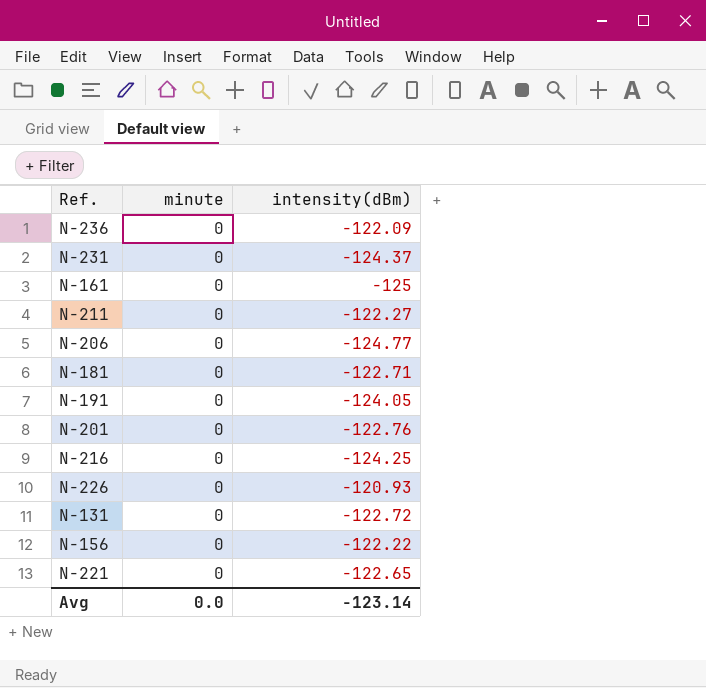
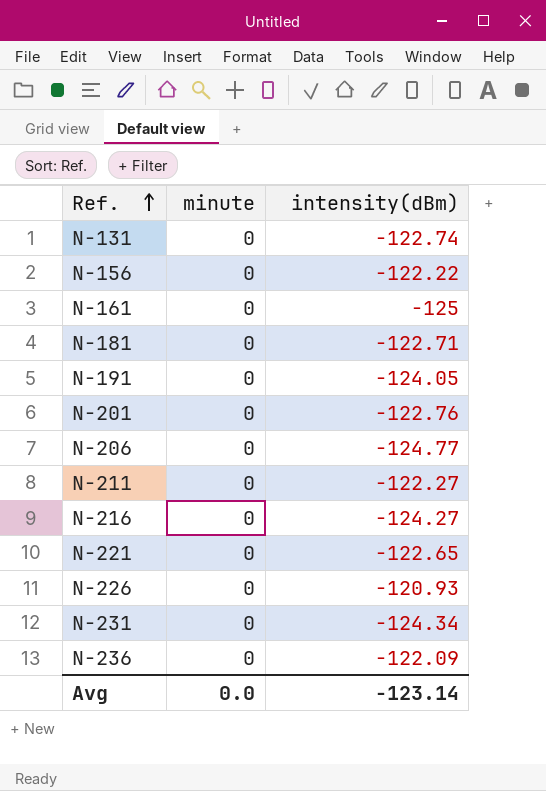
row order: none -> Ref. ascending
N-131 | intensity(dBm): -122.72 -> -122.74
N-216 | intensity(dBm): -124.25 -> -124.27
N-231 | intensity(dBm): -124.37 -> -124.34

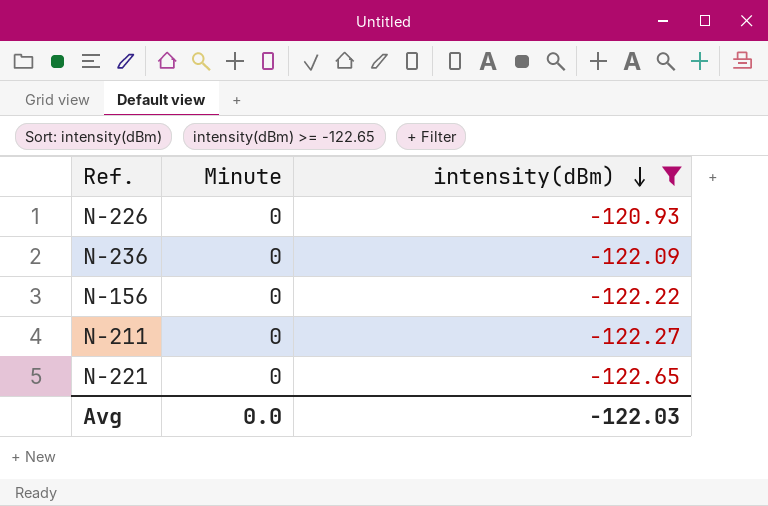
filter: none -> intensity(dBm) >= -122.65
row order: Ref. ascending -> intensity(dBm) descending
column name: minute -> Minute
Avg | intensity(dBm): -123.14 -> -122.03

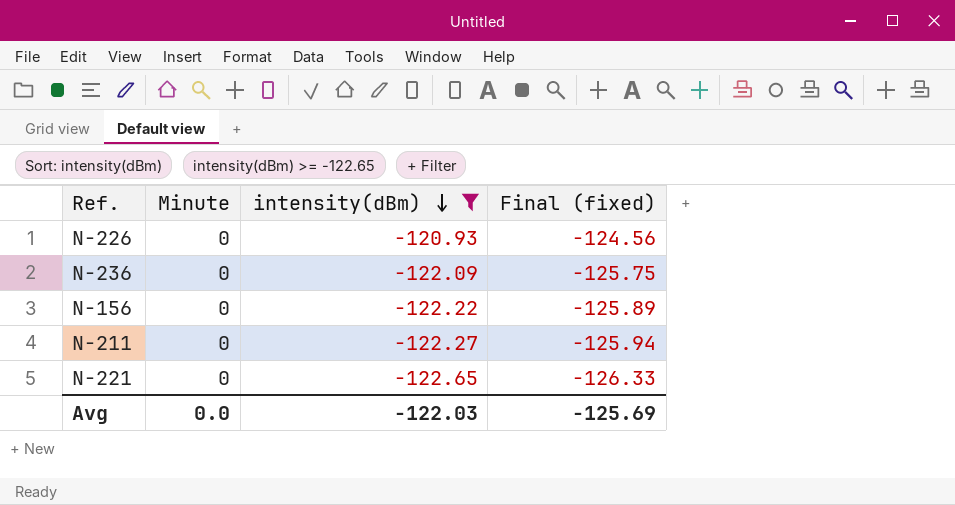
column Final (fixed) | formula: none -> [intensity(dBm)] * 1.03

